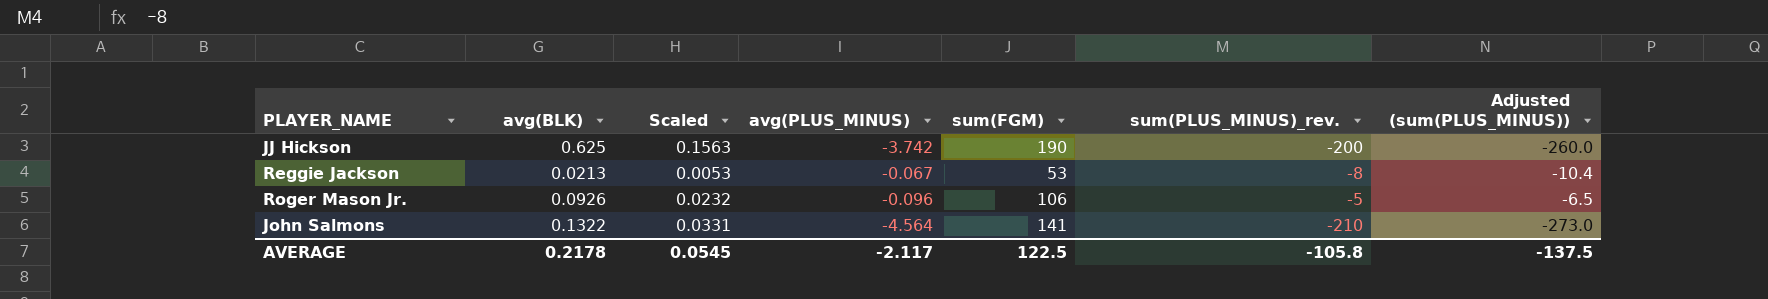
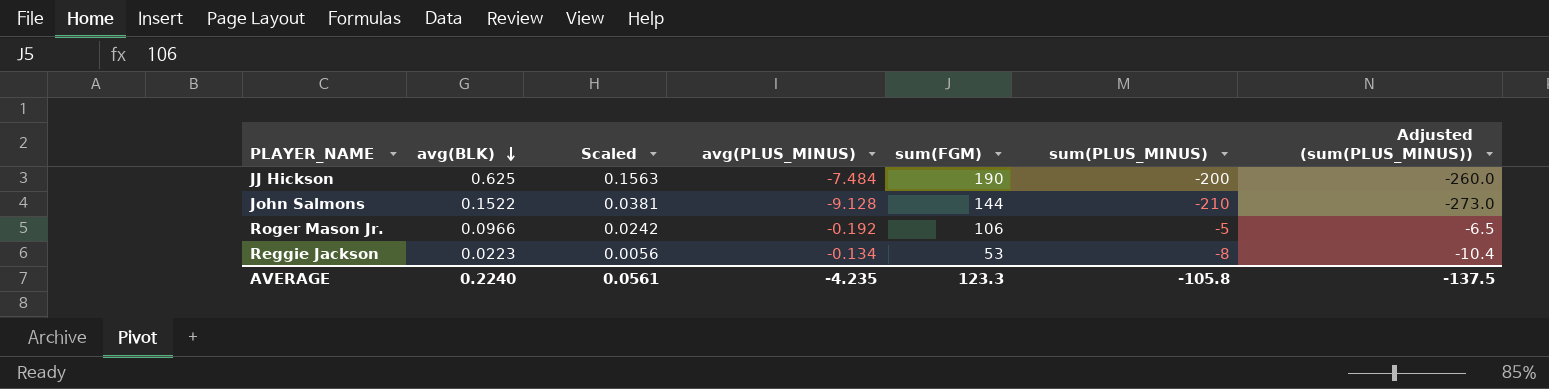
row order: none -> avg(BLK) descending
column name: sum(PLUS_MINUS)_rev. -> sum(PLUS_MINUS)
JJ Hickson | avg(PLUS_MINUS): -3.742 -> -7.484
John Salmons | avg(BLK): 0.1322 -> 0.1522
John Salmons | Scaled: 0.0331 -> 0.0381
John Salmons | avg(PLUS_MINUS): -4.564 -> -9.128
John Salmons | sum(FGM): 141 -> 144
Roger Mason Jr. | avg(BLK): 0.0926 -> 0.0966
Roger Mason Jr. | Scaled: 0.0232 -> 0.0242
Roger Mason Jr. | avg(PLUS_MINUS): -0.096 -> -0.192
Reggie Jackson | avg(BLK): 0.0213 -> 0.0223
Reggie Jackson | Scaled: 0.0053 -> 0.0056
Reggie Jackson | avg(PLUS_MINUS): -0.067 -> -0.134
AVERAGE | avg(BLK): 0.2178 -> 0.2240
AVERAGE | Scaled: 0.0545 -> 0.0561
AVERAGE | avg(PLUS_MINUS): -2.117 -> -4.235
AVERAGE | sum(FGM): 122.5 -> 123.3

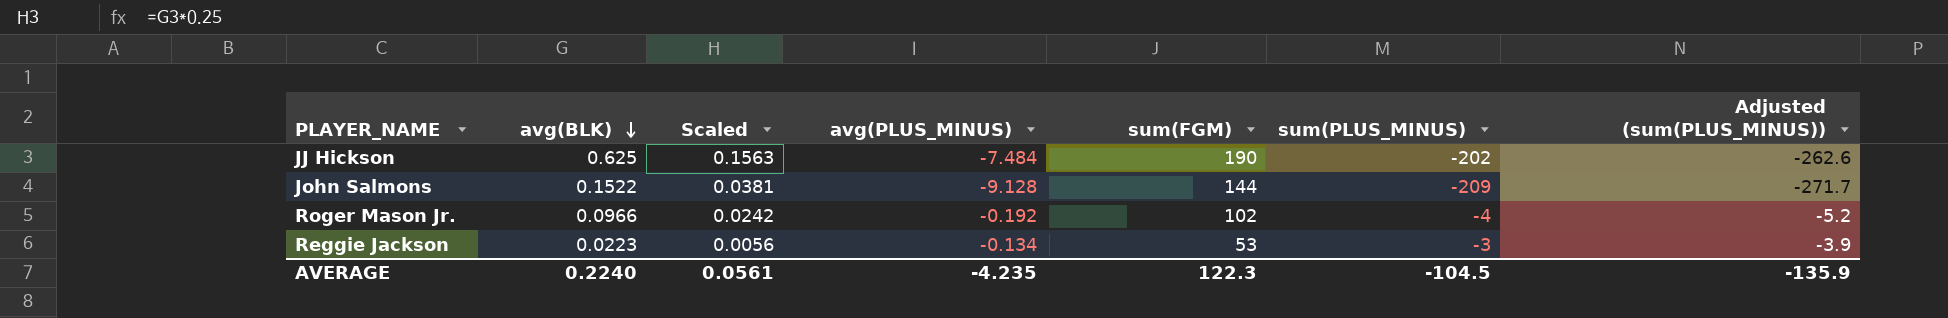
JJ Hickson | sum(PLUS_MINUS): -200 -> -202
JJ Hickson | Adjusted (sum(PLUS_MINUS)): -260.0 -> -262.6
John Salmons | sum(PLUS_MINUS): -210 -> -209
John Salmons | Adjusted (sum(PLUS_MINUS)): -273.0 -> -271.7
Roger Mason Jr. | sum(FGM): 106 -> 102
Roger Mason Jr. | sum(PLUS_MINUS): -5 -> -4
Roger Mason Jr. | Adjusted (sum(PLUS_MINUS)): -6.5 -> -5.2
Reggie Jackson | sum(PLUS_MINUS): -8 -> -3
Reggie Jackson | Adjusted (sum(PLUS_MINUS)): -10.4 -> -3.9
AVERAGE | sum(FGM): 123.3 -> 122.3
AVERAGE | sum(PLUS_MINUS): -105.8 -> -104.5
AVERAGE | Adjusted (sum(PLUS_MINUS)): -137.5 -> -135.9

